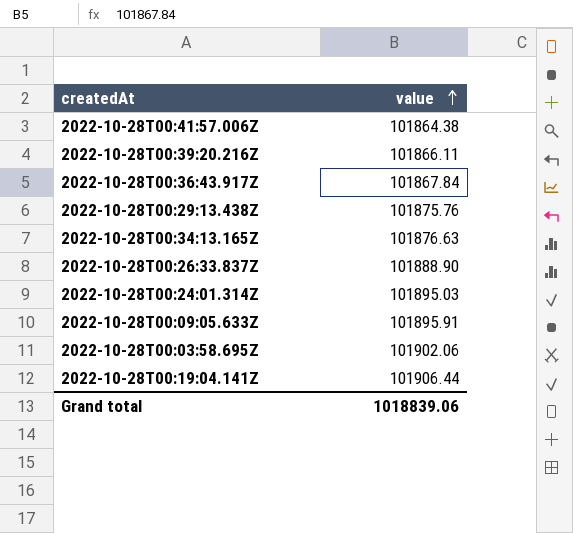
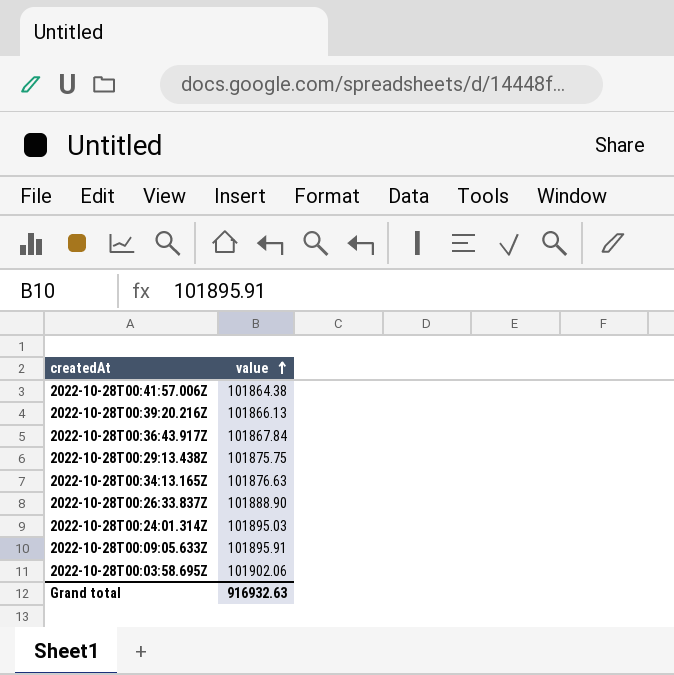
row 2022-10-28T00:19:04.141Z: 101906.44 -> none
2022-10-28T00:39:20.216Z | value: 101866.11 -> 101866.13
2022-10-28T00:29:13.438Z | value: 101875.76 -> 101875.75
Grand total | value: 1018839.06 -> 916932.63

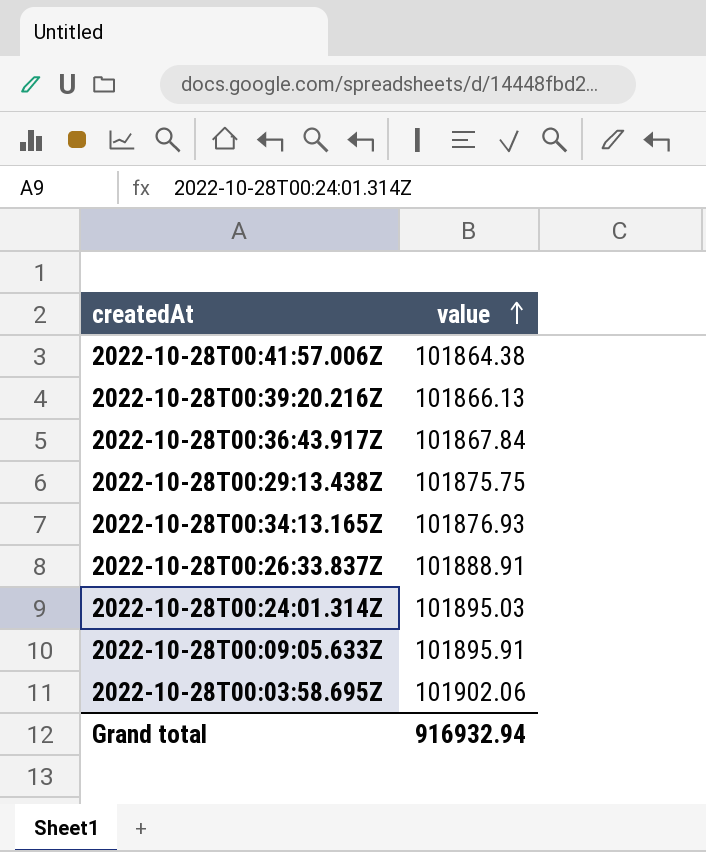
2022-10-28T00:34:13.165Z | value: 101876.63 -> 101876.93
2022-10-28T00:26:33.837Z | value: 101888.90 -> 101888.91
Grand total | value: 916932.63 -> 916932.94

